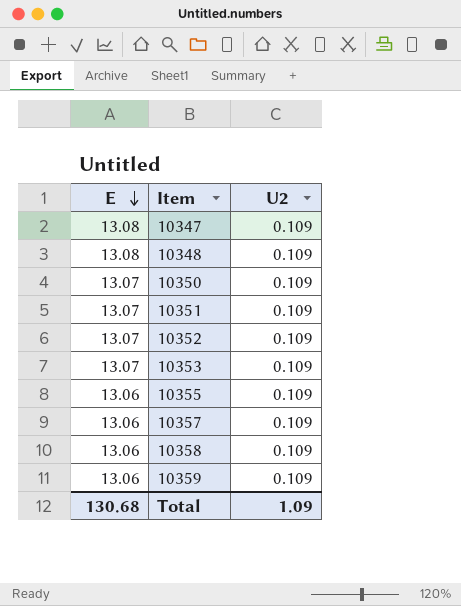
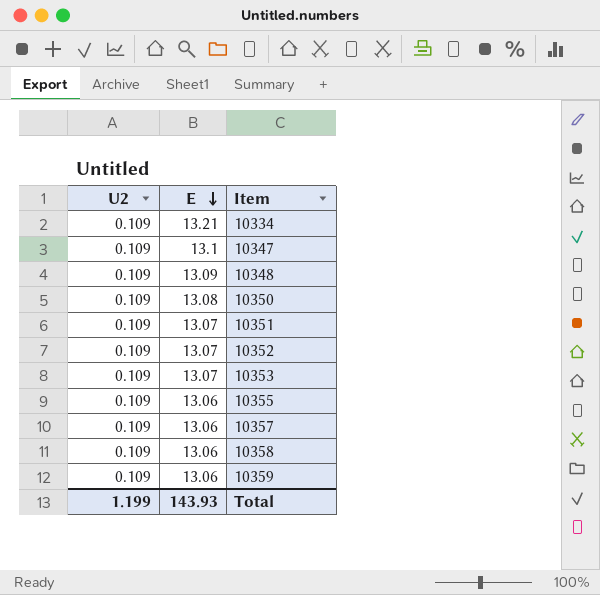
column U2 | position: 3 -> 1
row 10334: none -> 0.109 | 13.21
10347 | E: 13.08 -> 13.1
10348 | E: 13.08 -> 13.09
10350 | E: 13.07 -> 13.08
Total | U2: 1.09 -> 1.199
Total | E: 130.68 -> 143.93

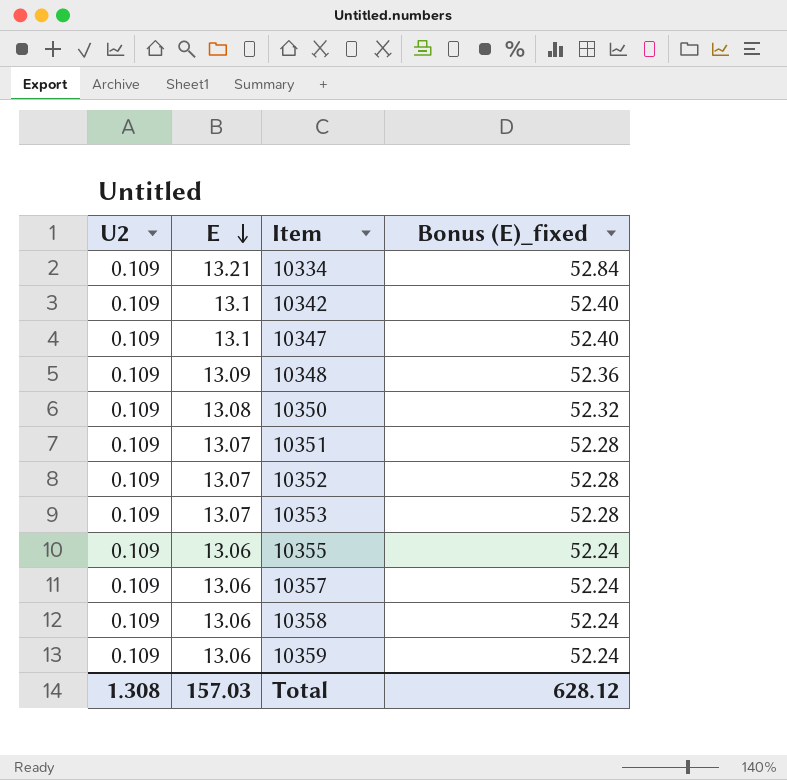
column Bonus (E)_fixed | formula: none -> [E] * 4
row 10342: none -> 0.109 | 13.1 | 52.40
Total | U2: 1.199 -> 1.308
Total | E: 143.93 -> 157.03

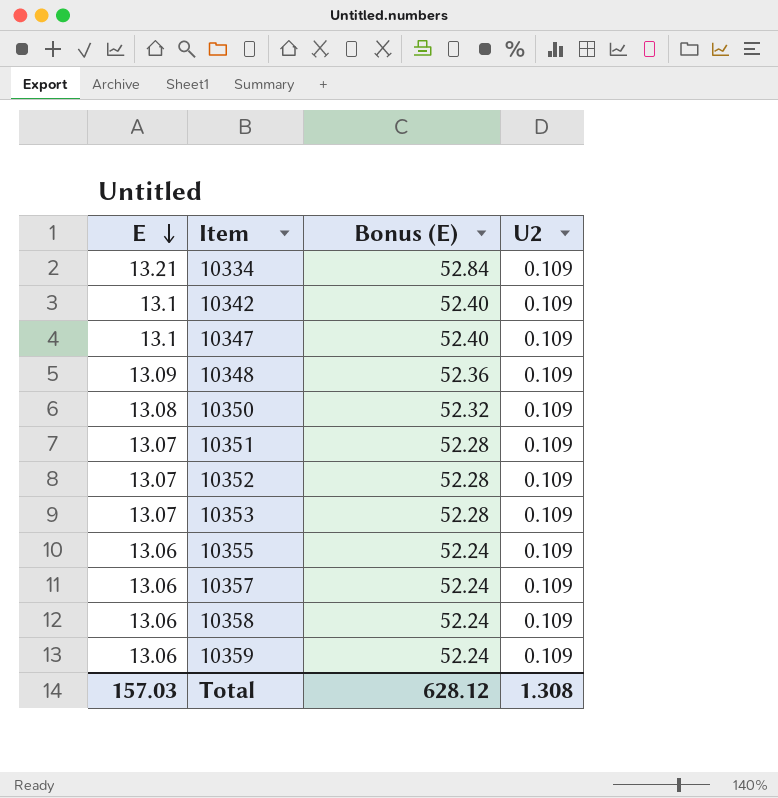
column name: Bonus (E)_fixed -> Bonus (E)
column U2 | position: 1 -> 4

